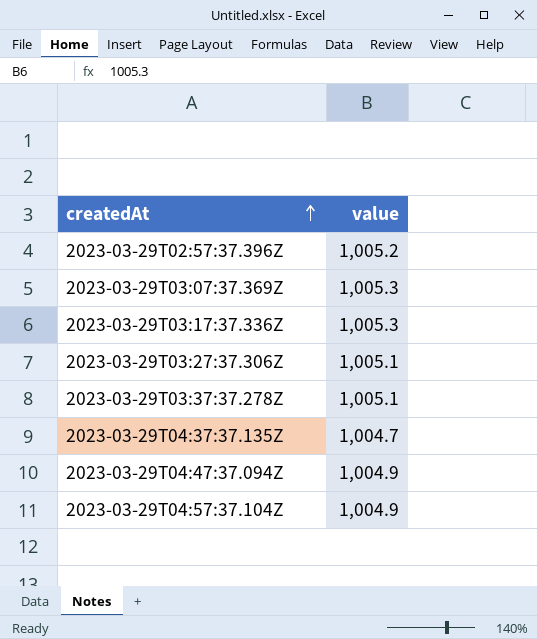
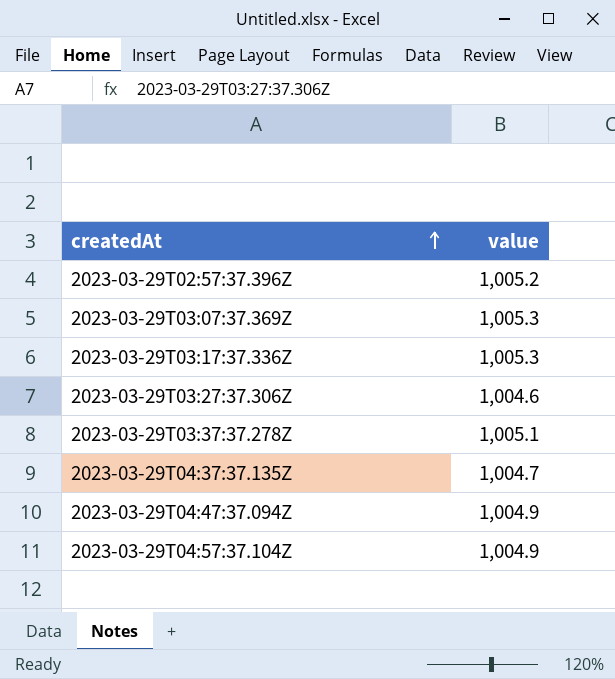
2023-03-29T03:27:37.306Z | value: 1,005.1 -> 1,004.6

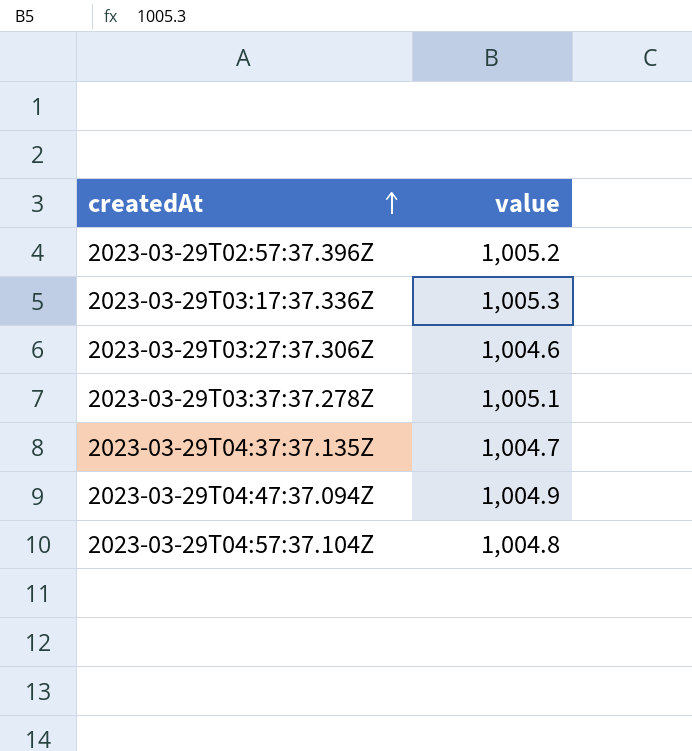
row 2023-03-29T03:07:37.369Z: 1,005.3 -> none
2023-03-29T04:57:37.104Z | value: 1,004.9 -> 1,004.8

